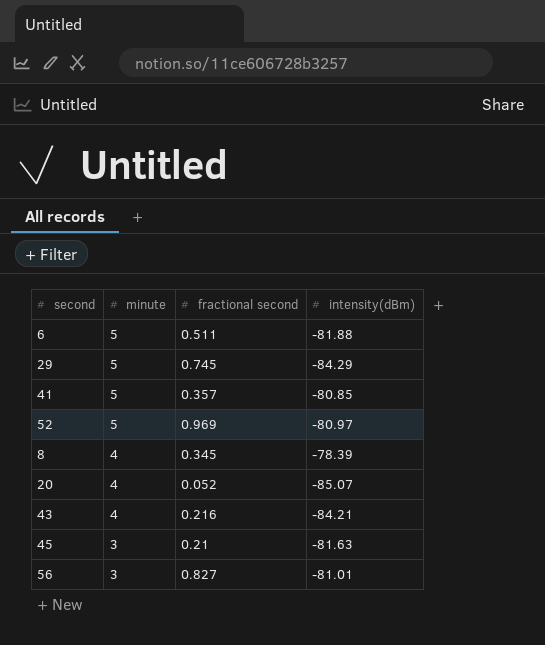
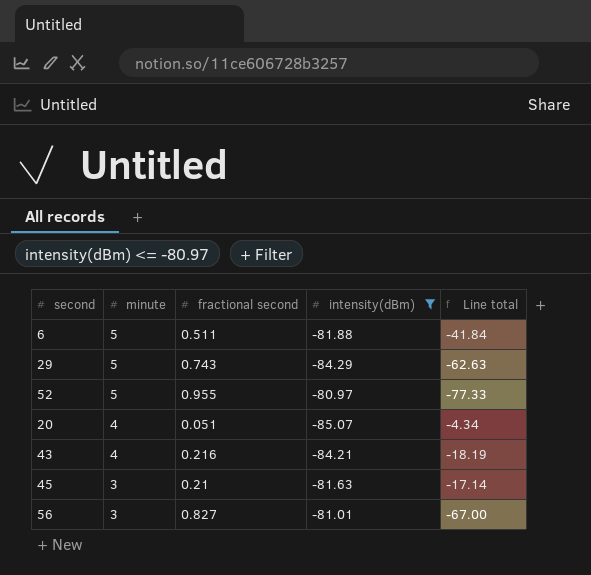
filter: none -> intensity(dBm) <= -80.97
column Line total | formula: none -> [fractional second] * [intensity(dBm)]
29 | fractional second: 0.745 -> 0.743
52 | fractional second: 0.969 -> 0.955
20 | fractional second: 0.052 -> 0.051

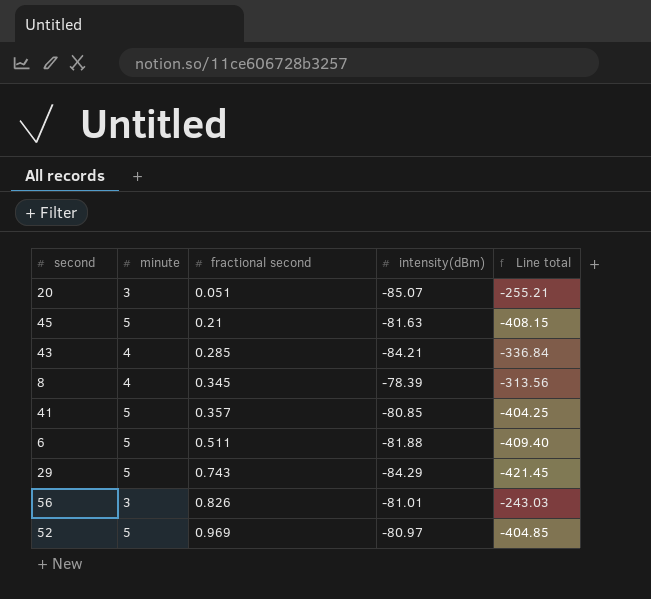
filter: intensity(dBm) <= -80.97 -> none
row order: minute descending -> fractional second ascending
column Line total | formula: [fractional second] * [intensity(dBm)] -> [minute] * [intensity(dBm)]
20 | minute: 4 -> 3
45 | minute: 3 -> 5
43 | fractional second: 0.216 -> 0.285
56 | fractional second: 0.827 -> 0.826
52 | fractional second: 0.955 -> 0.969

